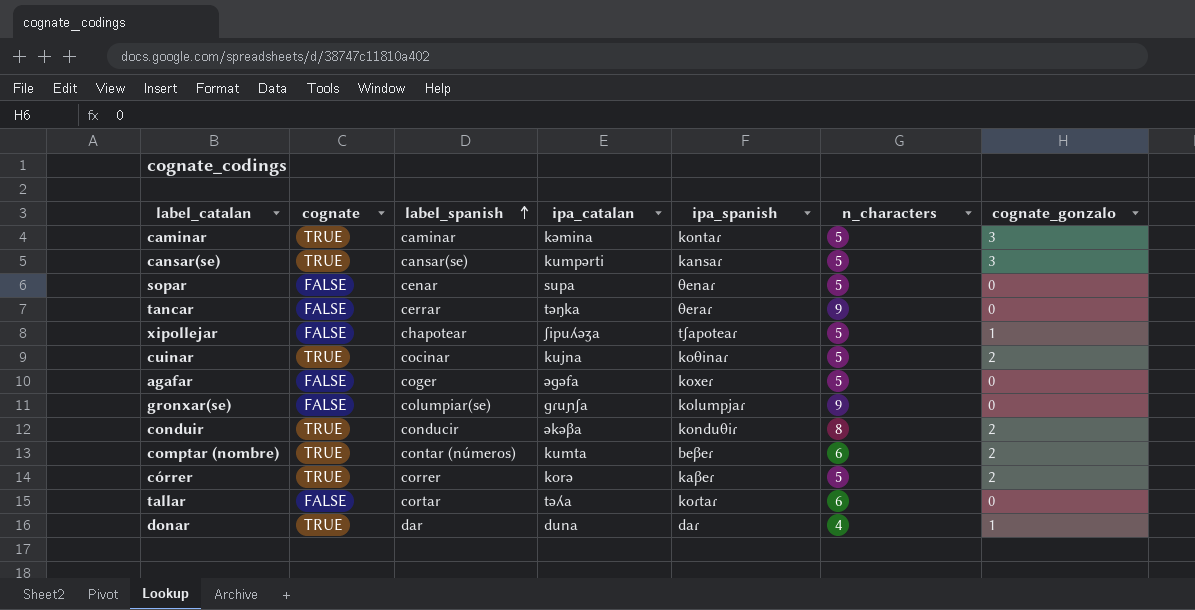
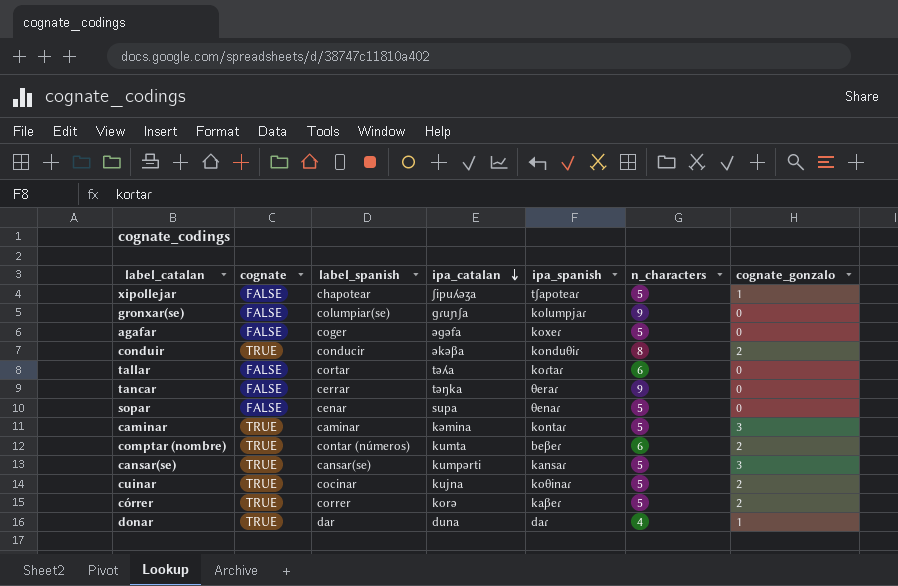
row order: label_spanish ascending -> ipa_catalan descending

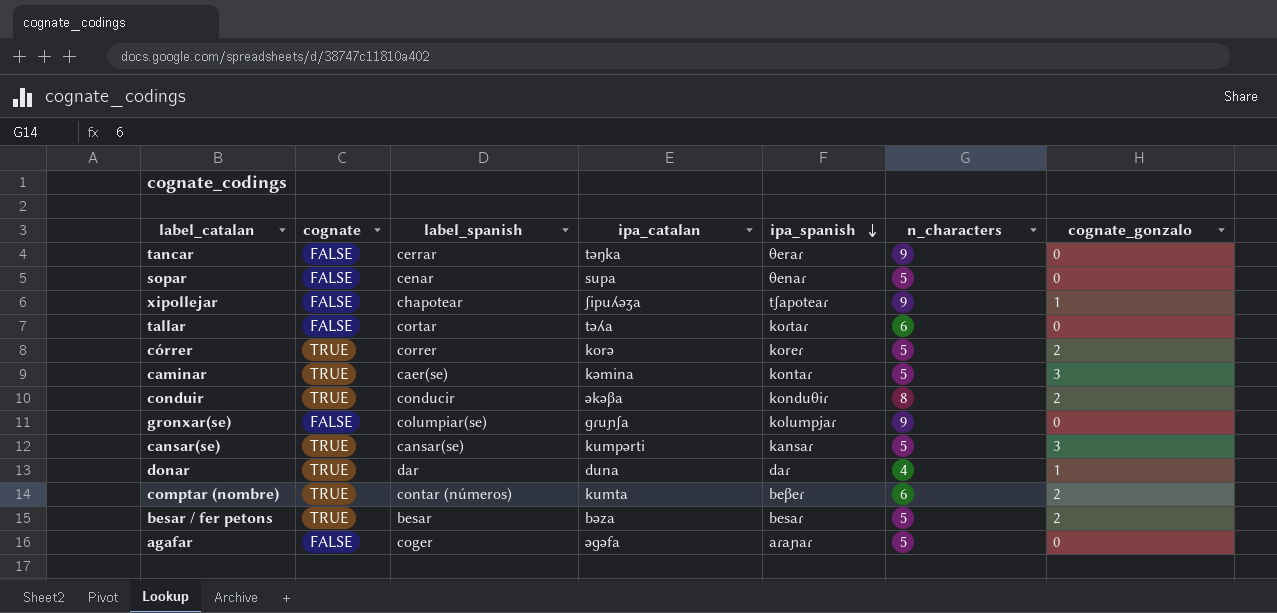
row order: ipa_catalan descending -> ipa_spanish descending
row cuinar: TRUE | cocinar | kujna | koθinaɾ | 5 | 2 -> none
xipollejar | n_characters: 5 -> 9
córrer | ipa_spanish: kaβeɾ -> koreɾ
caminar | label_spanish: caminar -> caer(se)
row besar / fer petons: none -> TRUE | besar | bəza | besaɾ | 5 | 2
agafar | ipa_spanish: koxeɾ -> aɾaɲaɾ

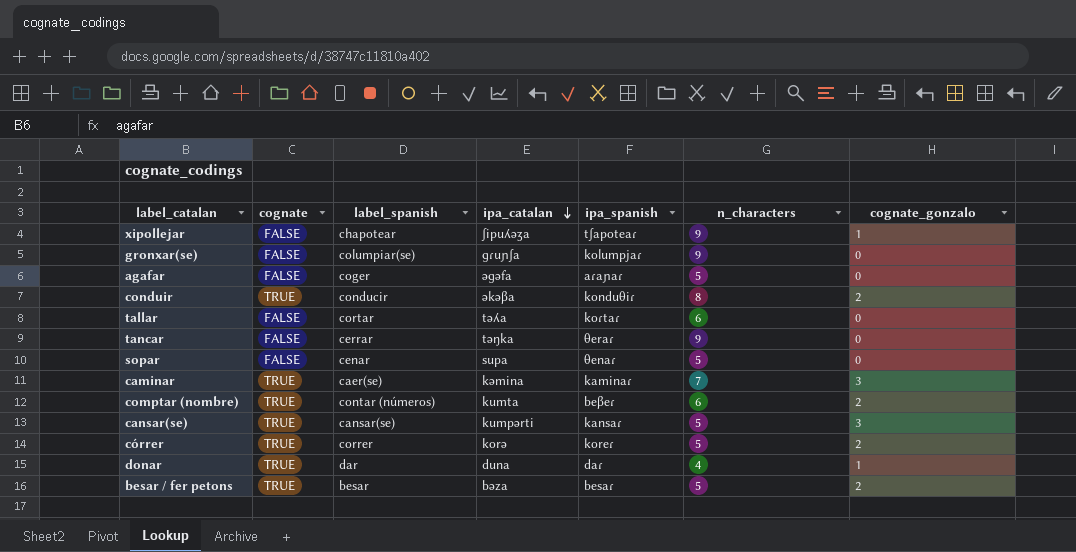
row order: ipa_spanish descending -> ipa_catalan descending
caminar | ipa_spanish: kontaɾ -> kaminaɾ
caminar | n_characters: 5 -> 7

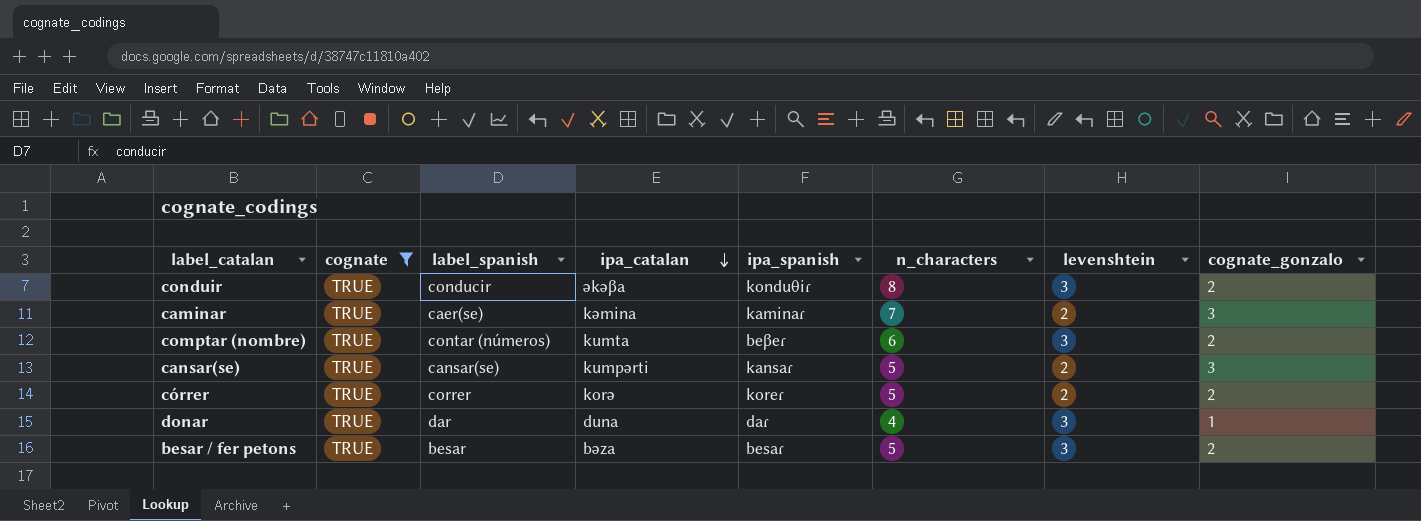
filter: none -> cognate = TRUE
column levenshtein | position: none -> 7

